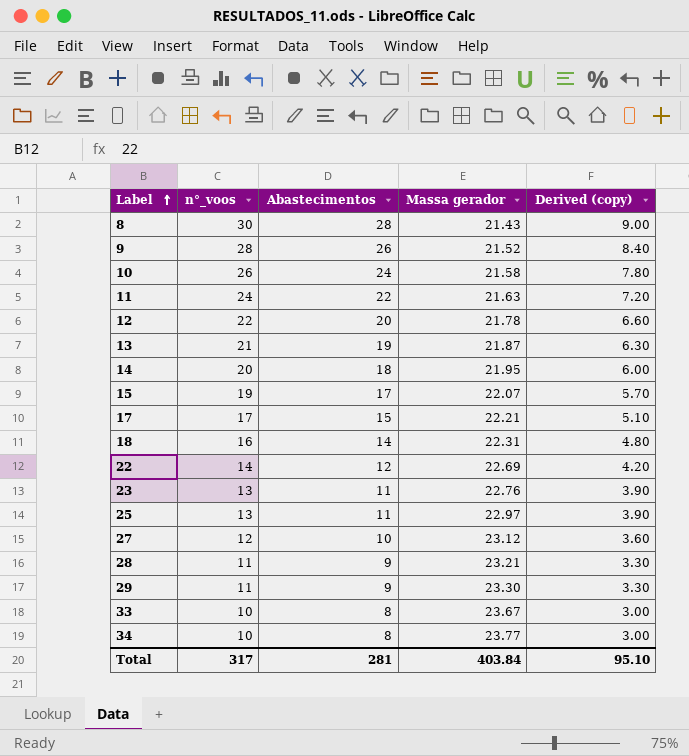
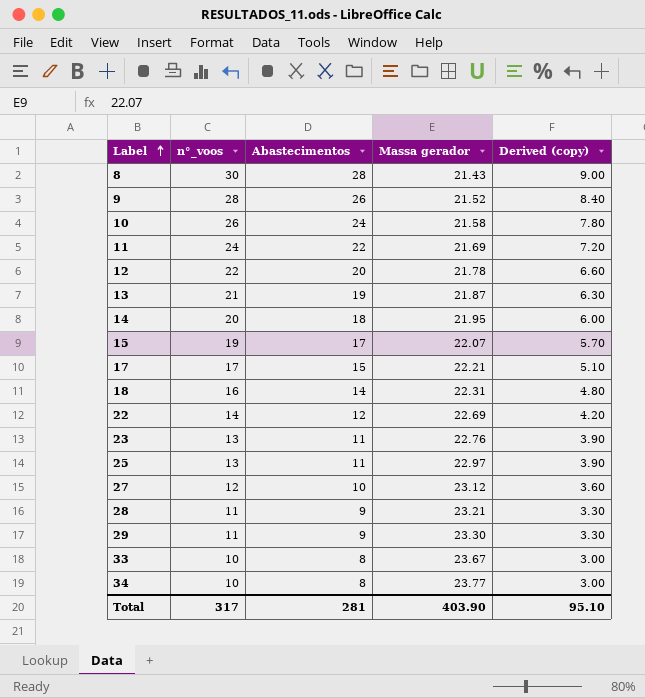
11 | Massa gerador: 21.63 -> 21.69
Total | Massa gerador: 403.84 -> 403.90

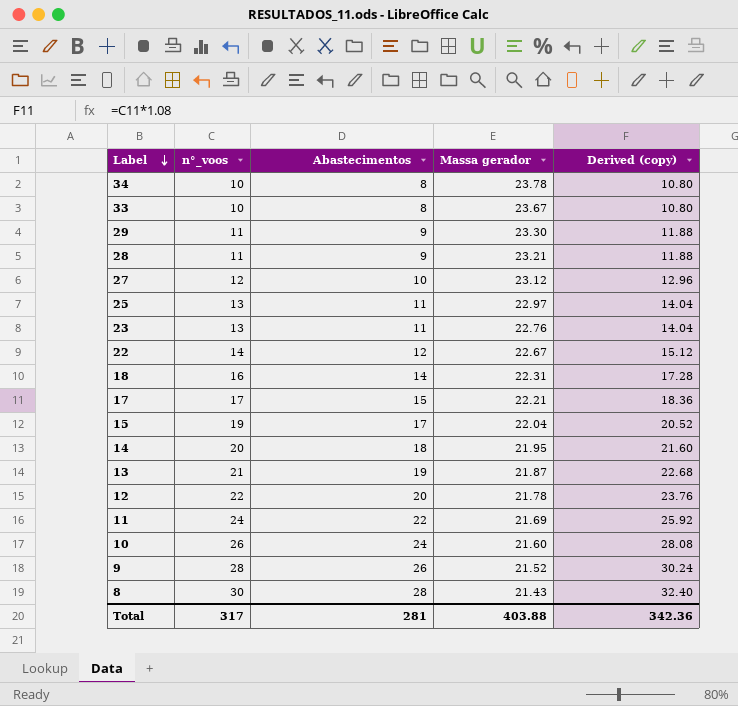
row order: Label ascending -> Label descending
column Derived (copy) | formula: [n°_voos] * 0.3 -> [n°_voos] * 1.08
34 | Massa gerador: 23.77 -> 23.78
22 | Massa gerador: 22.69 -> 22.67
15 | Massa gerador: 22.07 -> 22.04
10 | Massa gerador: 21.58 -> 21.60
Total | Massa gerador: 403.90 -> 403.88
Total | Derived (copy): 95.10 -> 342.36

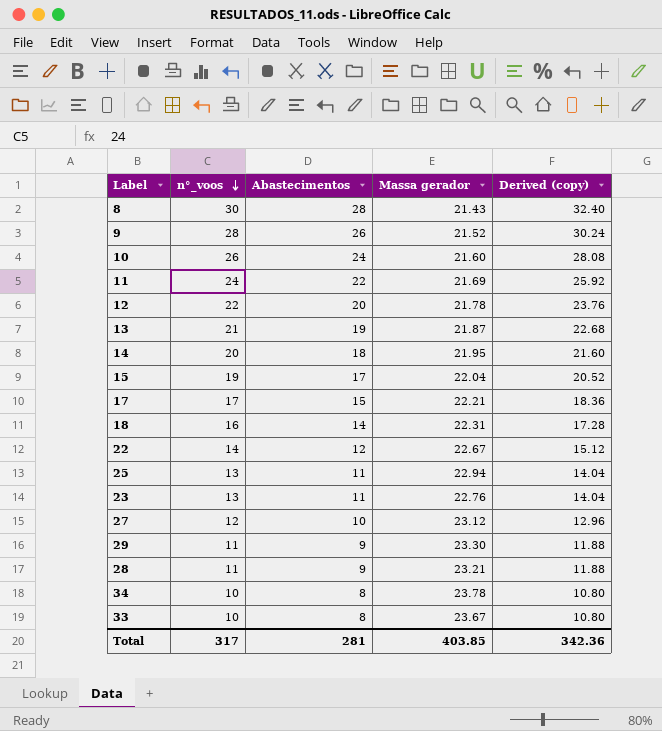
row order: Label descending -> n°_voos descending
25 | Massa gerador: 22.97 -> 22.94
Total | Massa gerador: 403.88 -> 403.85

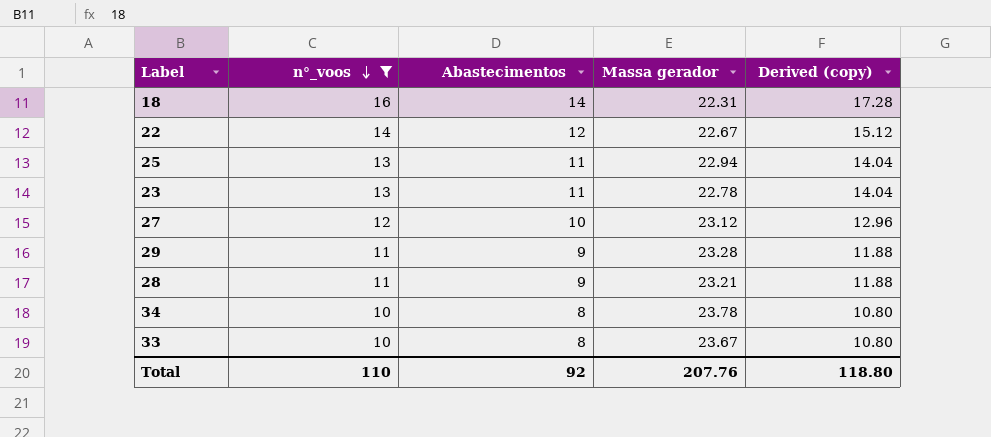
filter: none -> n°_voos <= 16
23 | Massa gerador: 22.76 -> 22.78
29 | Massa gerador: 23.30 -> 23.28
Total | n°_voos: 317 -> 110
Total | Abastecimentos: 281 -> 92
Total | Massa gerador: 403.85 -> 207.76
Total | Derived (copy): 342.36 -> 118.80

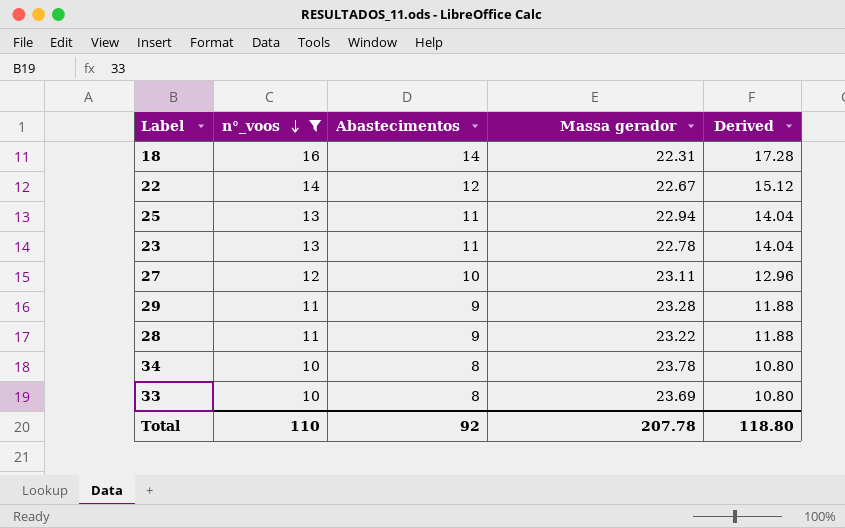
column name: Derived (copy) -> Derived
27 | Massa gerador: 23.12 -> 23.11
28 | Massa gerador: 23.21 -> 23.22
33 | Massa gerador: 23.67 -> 23.69
Total | Massa gerador: 207.76 -> 207.78

